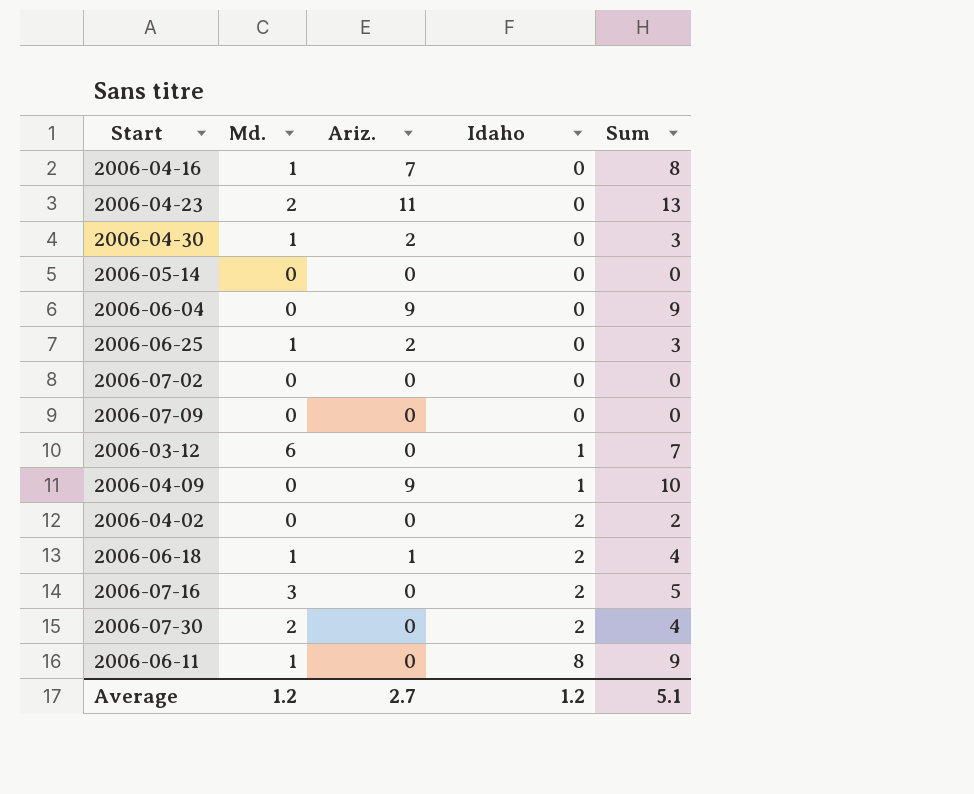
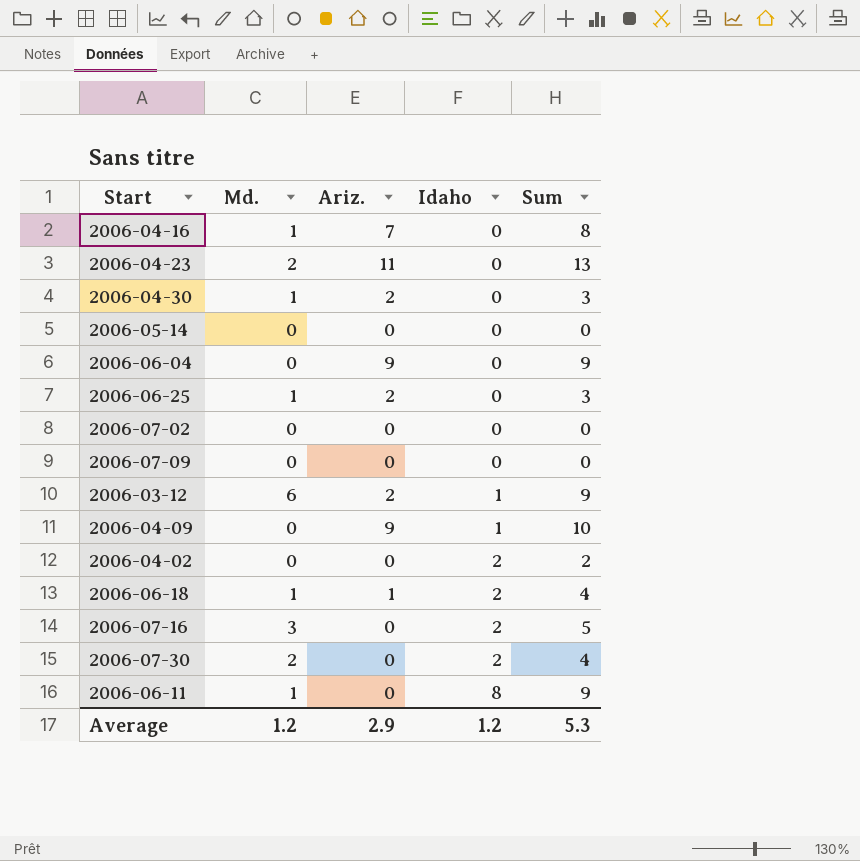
2006-03-12 | Ariz.: 0 -> 2
2006-03-12 | Sum: 7 -> 9
Average | Ariz.: 2.7 -> 2.9
Average | Sum: 5.1 -> 5.3

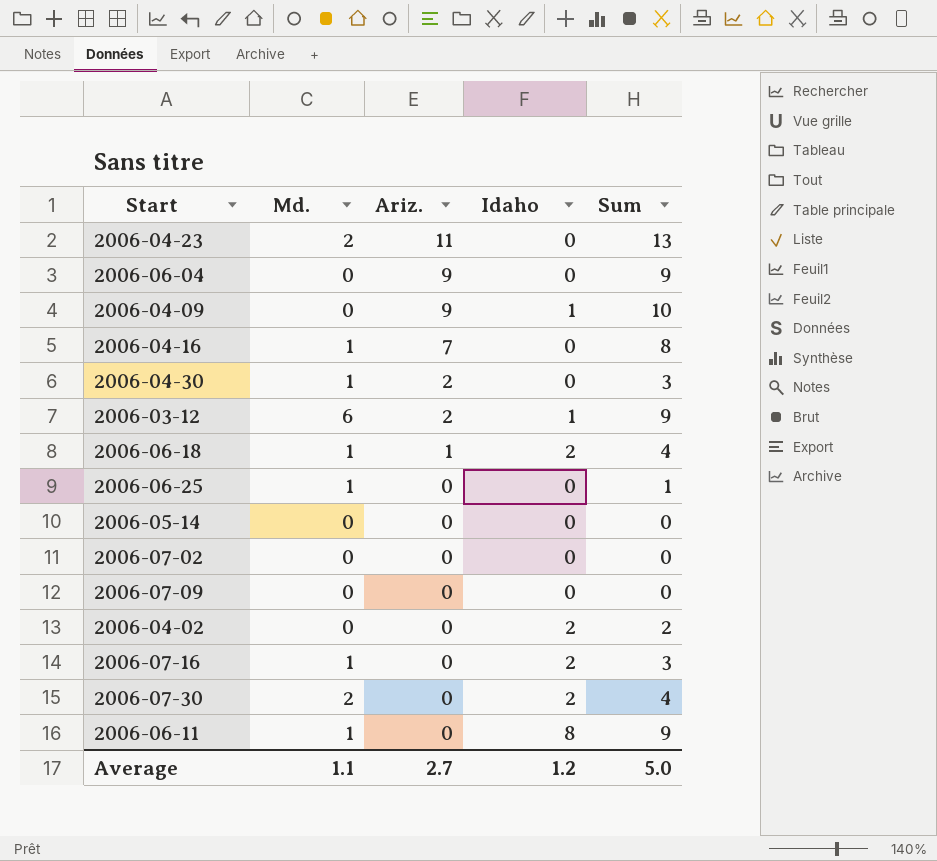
row order: Idaho ascending -> Ariz. descending
2006-06-25 | Ariz.: 2 -> 0
2006-06-25 | Sum: 3 -> 1
2006-07-16 | Md.: 3 -> 1
2006-07-16 | Sum: 5 -> 3
Average | Md.: 1.2 -> 1.1
Average | Ariz.: 2.9 -> 2.7
Average | Sum: 5.3 -> 5.0

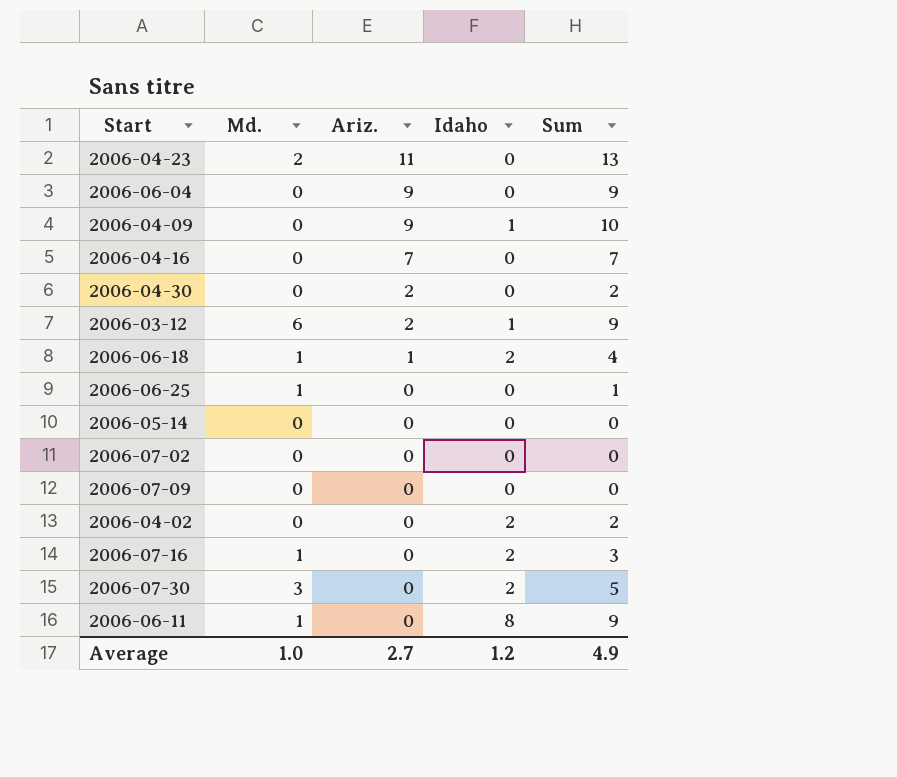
2006-04-16 | Md.: 1 -> 0
2006-04-16 | Sum: 8 -> 7
2006-04-30 | Md.: 1 -> 0
2006-04-30 | Sum: 3 -> 2
2006-07-30 | Md.: 2 -> 3
2006-07-30 | Sum: 4 -> 5
Average | Md.: 1.1 -> 1.0
Average | Sum: 5.0 -> 4.9

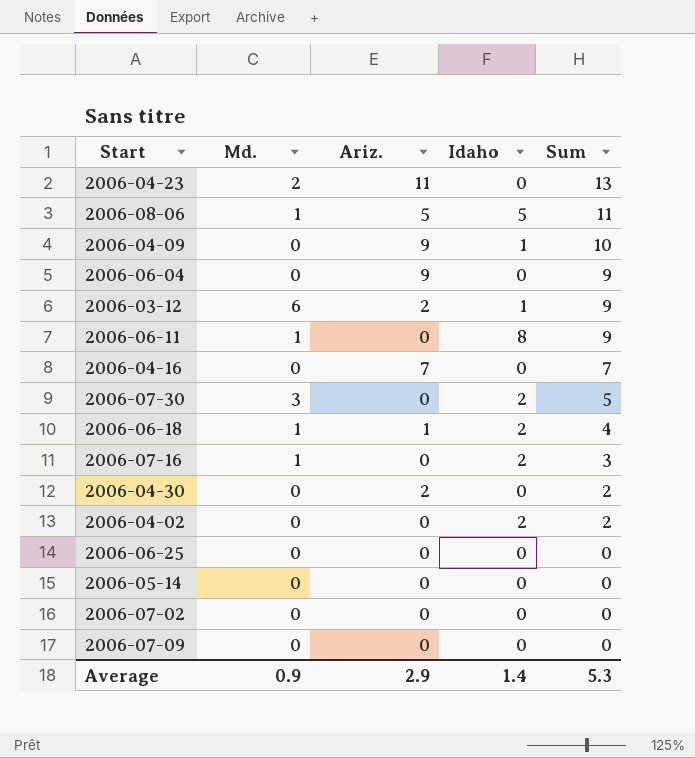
row order: Ariz. descending -> Sum descending
row 2006-08-06: none -> 1 | 5 | 5 | 11
2006-06-25 | Md.: 1 -> 0
2006-06-25 | Sum: 1 -> 0
Average | Md.: 1.0 -> 0.9
Average | Ariz.: 2.7 -> 2.9
Average | Idaho: 1.2 -> 1.4
Average | Sum: 4.9 -> 5.3

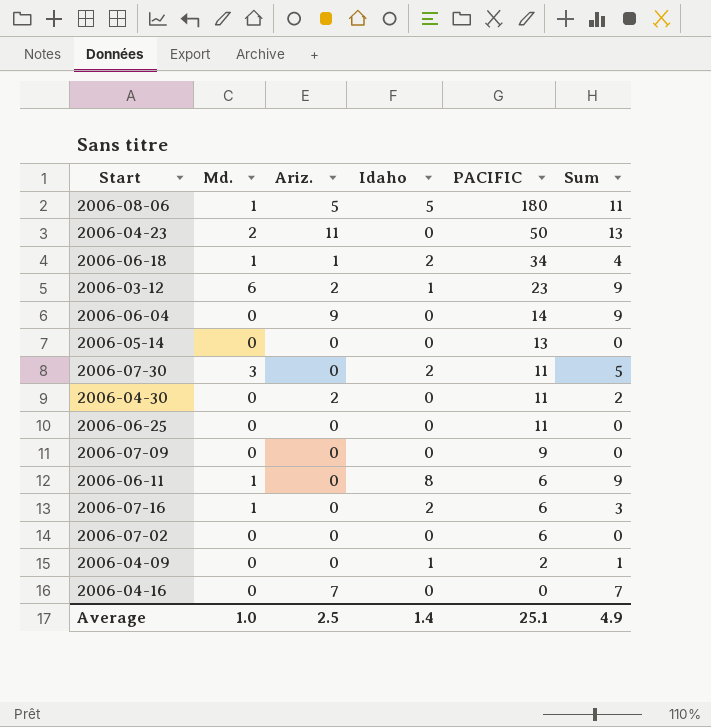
row order: Sum descending -> PACIFIC descending
column PACIFIC | position: none -> 5
row 2006-04-02: 0 | 0 | 2 | 2 -> none
2006-04-09 | Ariz.: 9 -> 0
2006-04-09 | Sum: 10 -> 1
Average | Md.: 0.9 -> 1.0
Average | Ariz.: 2.9 -> 2.5
Average | Sum: 5.3 -> 4.9

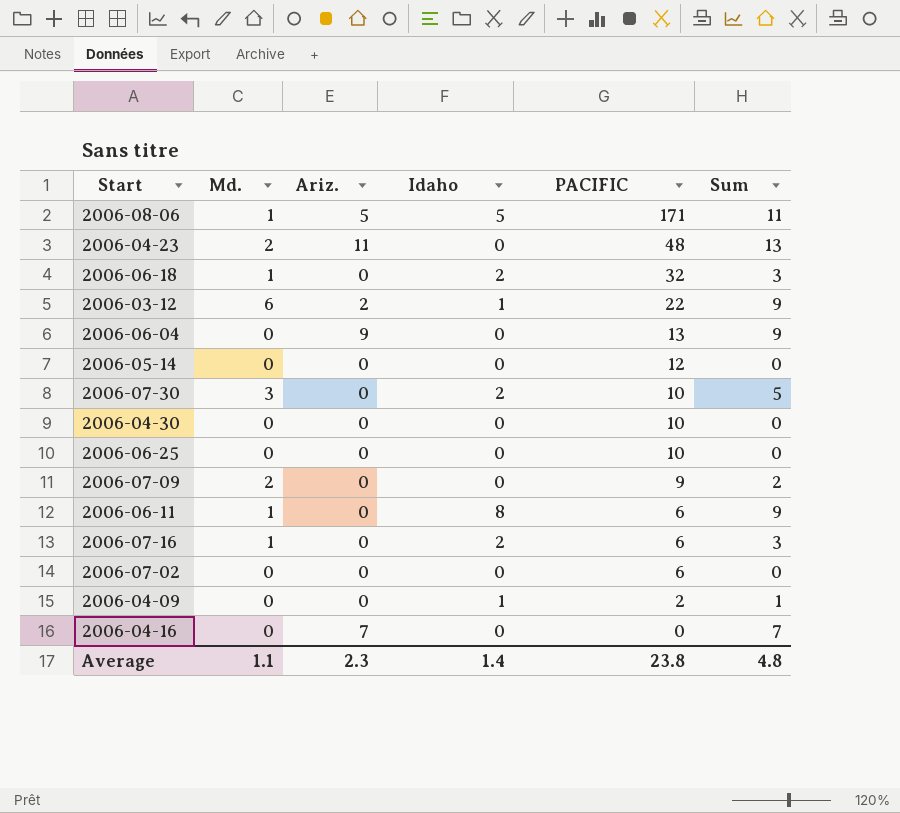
2006-08-06 | PACIFIC: 180 -> 171
2006-04-23 | PACIFIC: 50 -> 48
2006-06-18 | Ariz.: 1 -> 0
2006-06-18 | PACIFIC: 34 -> 32
2006-06-18 | Sum: 4 -> 3
2006-03-12 | PACIFIC: 23 -> 22
2006-06-04 | PACIFIC: 14 -> 13
2006-05-14 | PACIFIC: 13 -> 12
2006-07-30 | PACIFIC: 11 -> 10
2006-04-30 | Ariz.: 2 -> 0
2006-04-30 | PACIFIC: 11 -> 10
2006-04-30 | Sum: 2 -> 0
2006-06-25 | PACIFIC: 11 -> 10
2006-07-09 | Md.: 0 -> 2
2006-07-09 | Sum: 0 -> 2
Average | Md.: 1.0 -> 1.1
Average | Ariz.: 2.5 -> 2.3
Average | PACIFIC: 25.1 -> 23.8
Average | Sum: 4.9 -> 4.8

